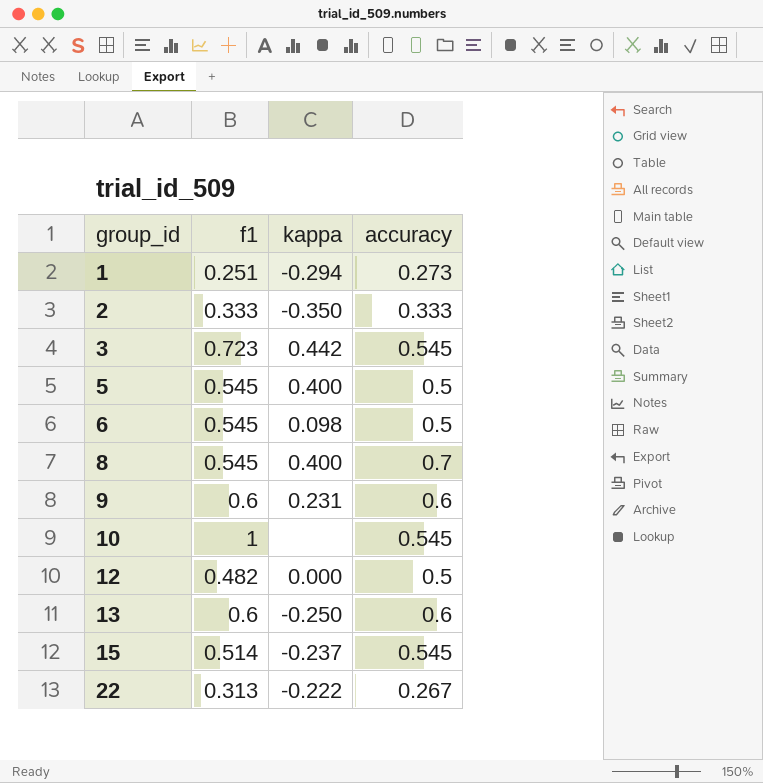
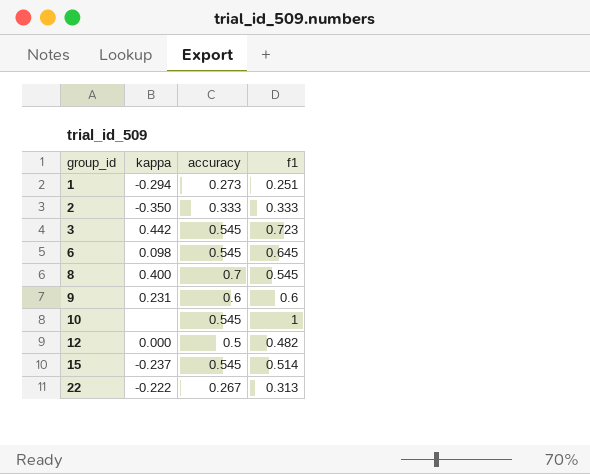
column f1 | position: 2 -> 4
row 5: 0.545 | 0.400 | 0.5 -> none
row 13: 0.6 | -0.250 | 0.6 -> none
6 | accuracy: 0.5 -> 0.545
6 | f1: 0.545 -> 0.645

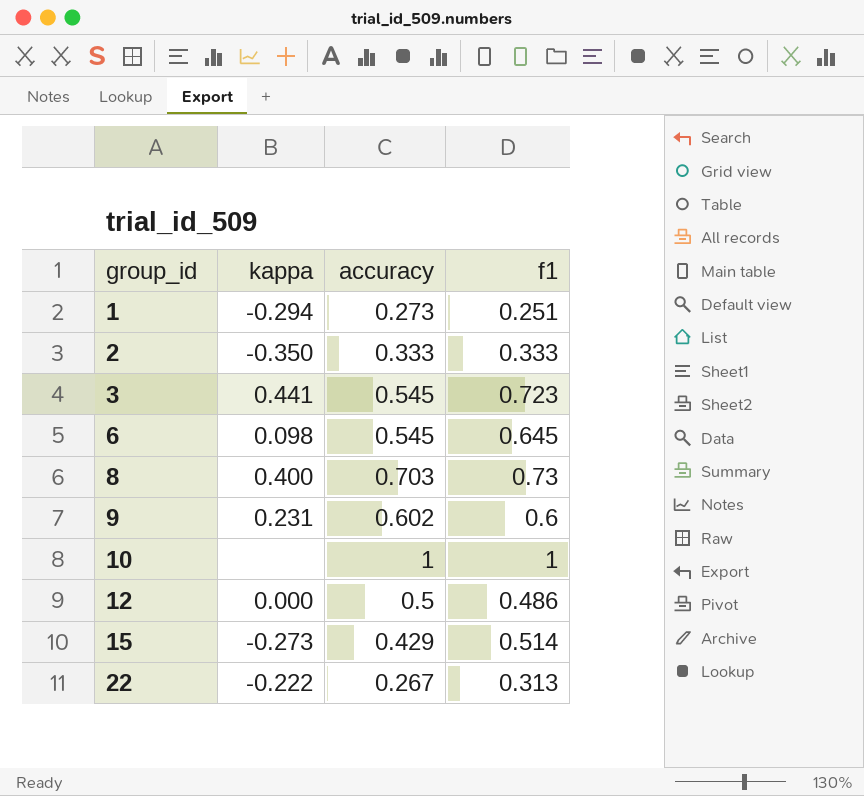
3 | kappa: 0.442 -> 0.441
8 | accuracy: 0.7 -> 0.703
8 | f1: 0.545 -> 0.73
9 | accuracy: 0.6 -> 0.602
10 | accuracy: 0.545 -> 1
12 | f1: 0.482 -> 0.486
15 | kappa: -0.237 -> -0.273
15 | accuracy: 0.545 -> 0.429

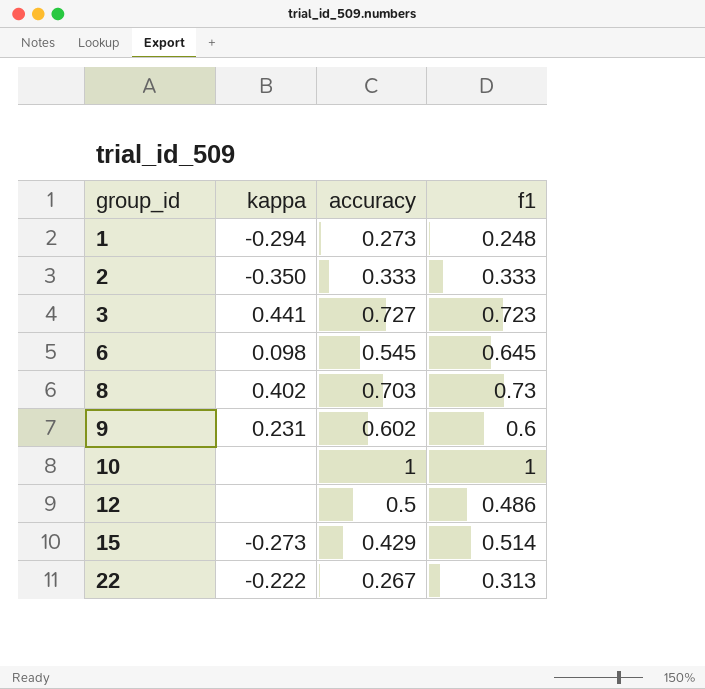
1 | f1: 0.251 -> 0.248
3 | accuracy: 0.545 -> 0.727
8 | kappa: 0.400 -> 0.402
12 | kappa: 0.000 -> none

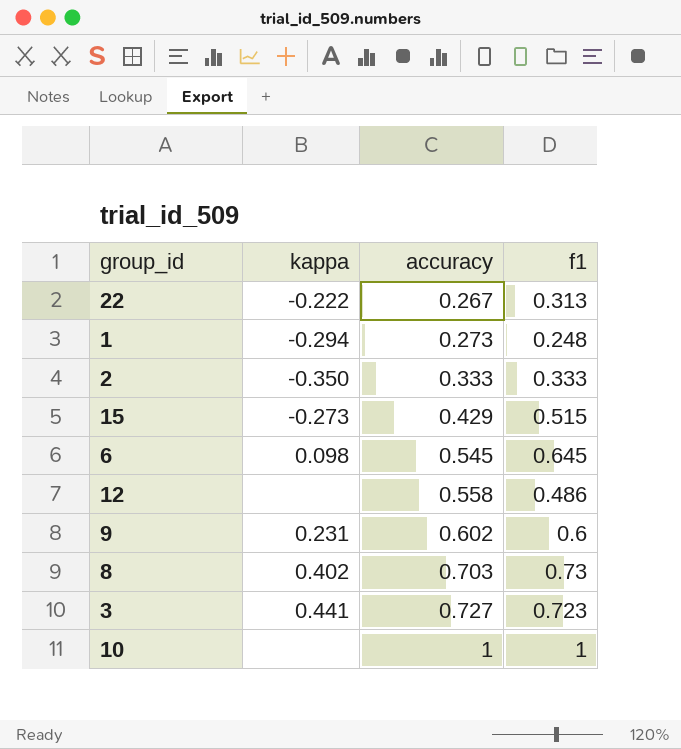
row order: group_id ascending -> accuracy ascending
15 | f1: 0.514 -> 0.515
12 | accuracy: 0.5 -> 0.558

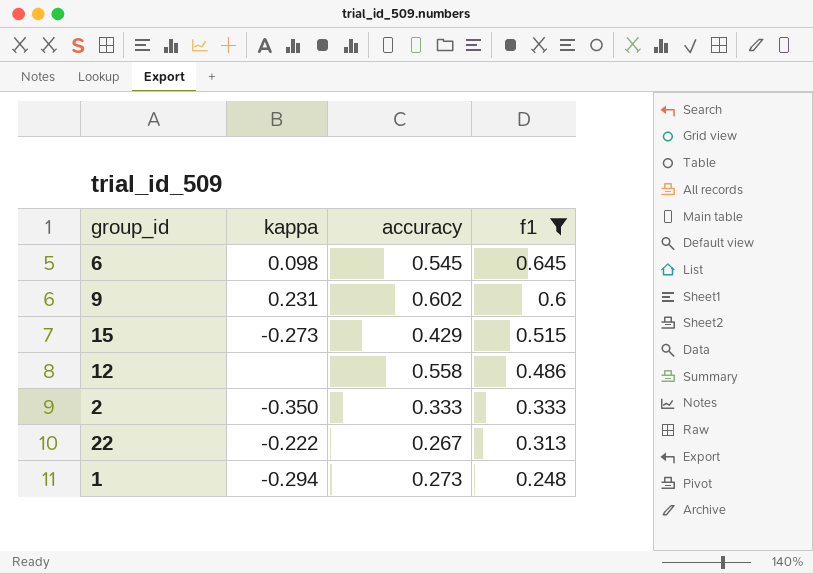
filter: none -> f1 <= 0.645
row order: accuracy ascending -> f1 descending

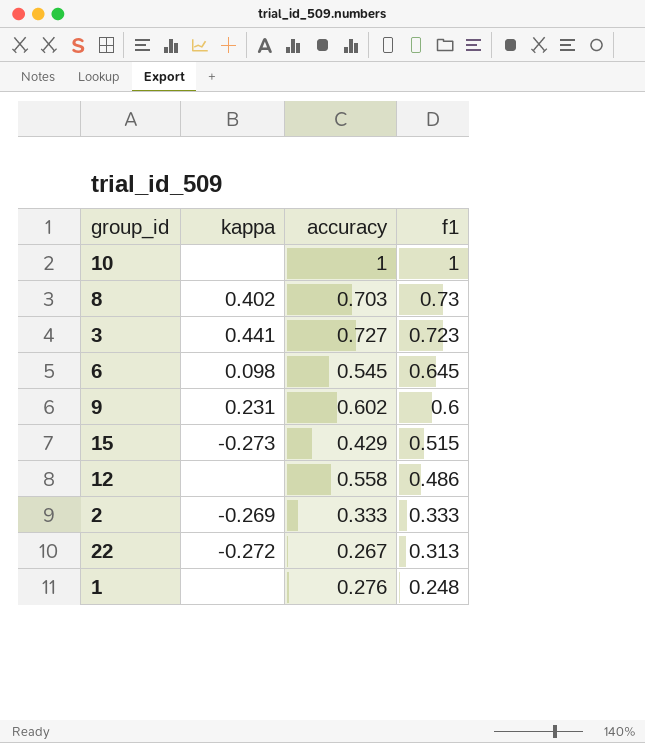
filter: f1 <= 0.645 -> none
2 | kappa: -0.350 -> -0.269
22 | kappa: -0.222 -> -0.272
1 | kappa: -0.294 -> none
1 | accuracy: 0.273 -> 0.276

